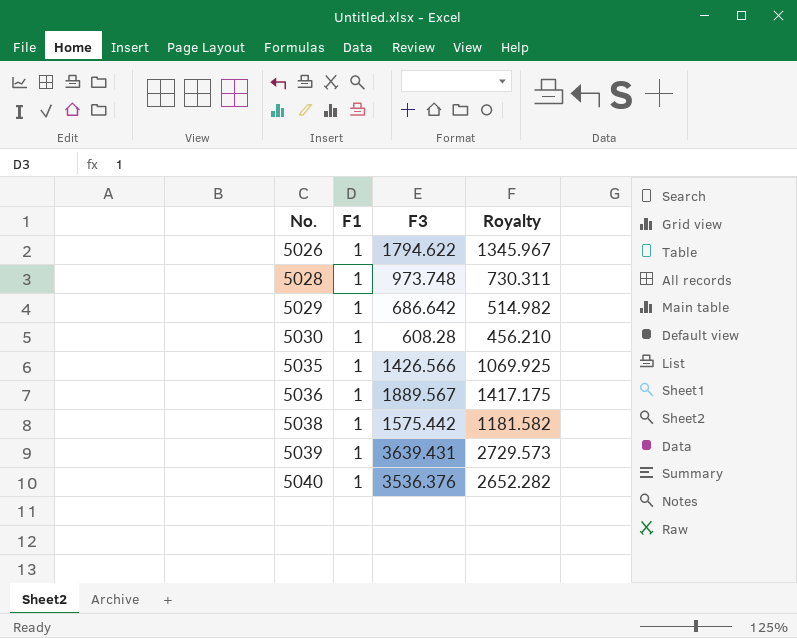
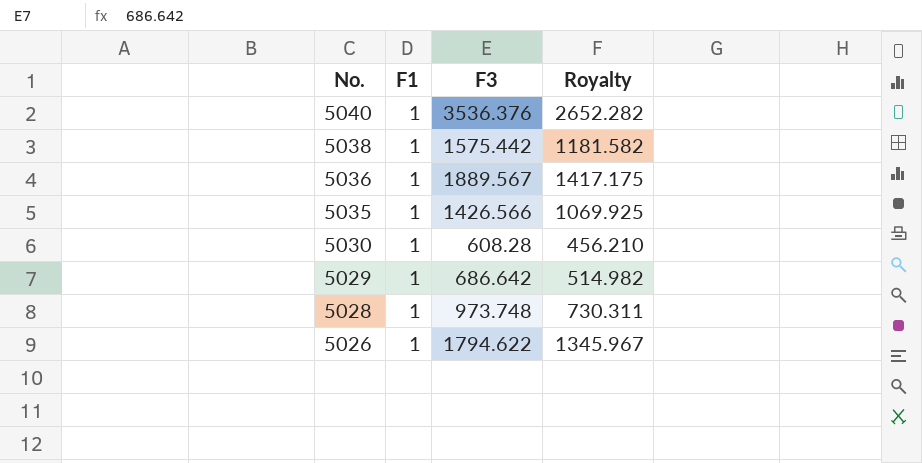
row order: No. ascending -> No. descending
row 5039: 1 | 3639.431 | 2729.573 -> none

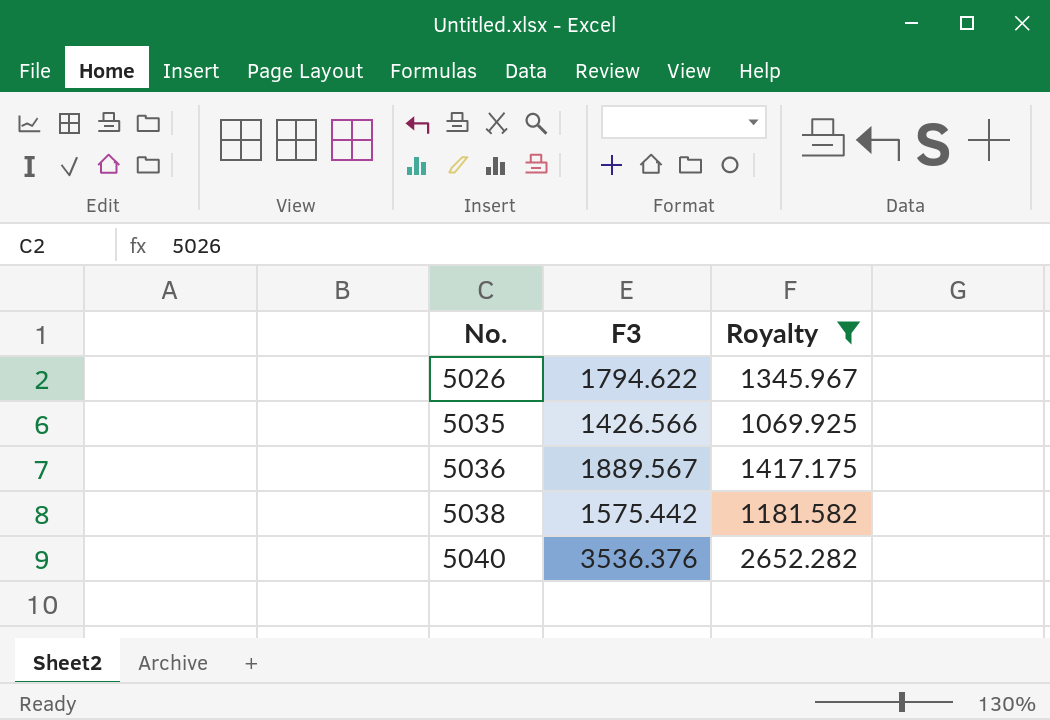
filter: none -> Royalty >= 1069.925
row order: No. descending -> No. ascending
column F1 | position: 2 -> none

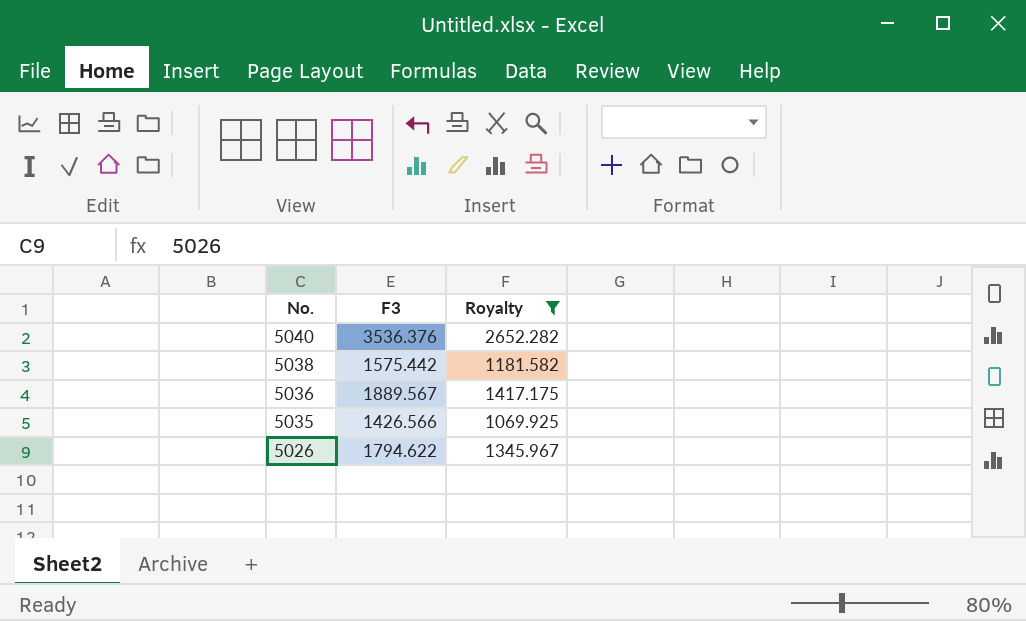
row order: No. ascending -> No. descending

